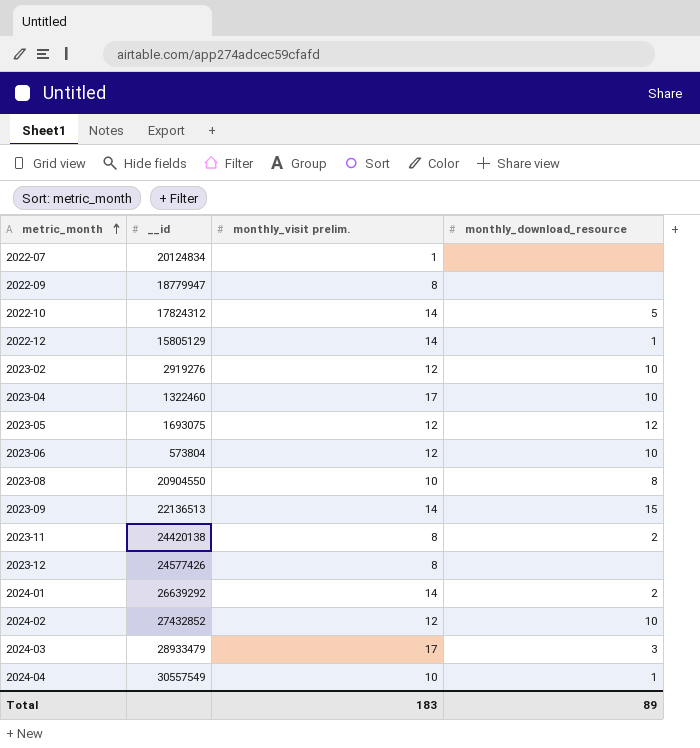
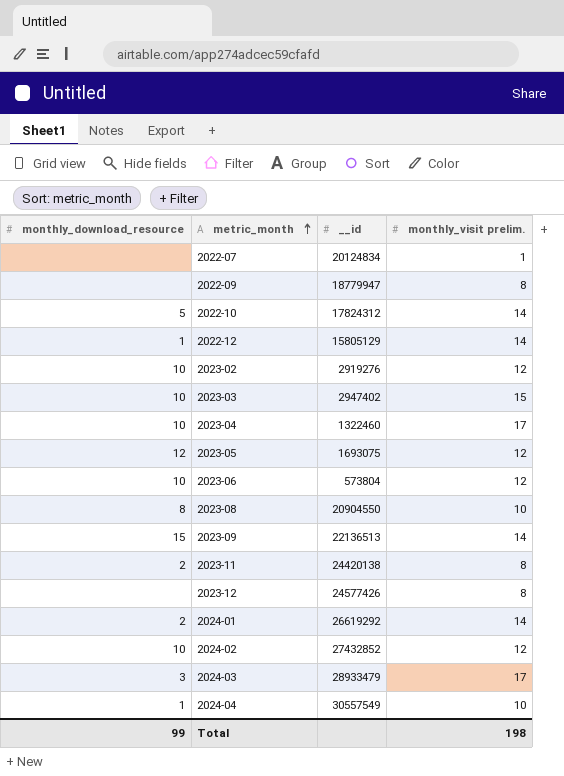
column monthly_download_resource | position: 4 -> 1
row 2023-03: none -> 10 | 2947402 | 15
2024-01 | __id: 26639292 -> 26619292
Total | monthly_download_resource: 89 -> 99
Total | monthly_visit prelim.: 183 -> 198

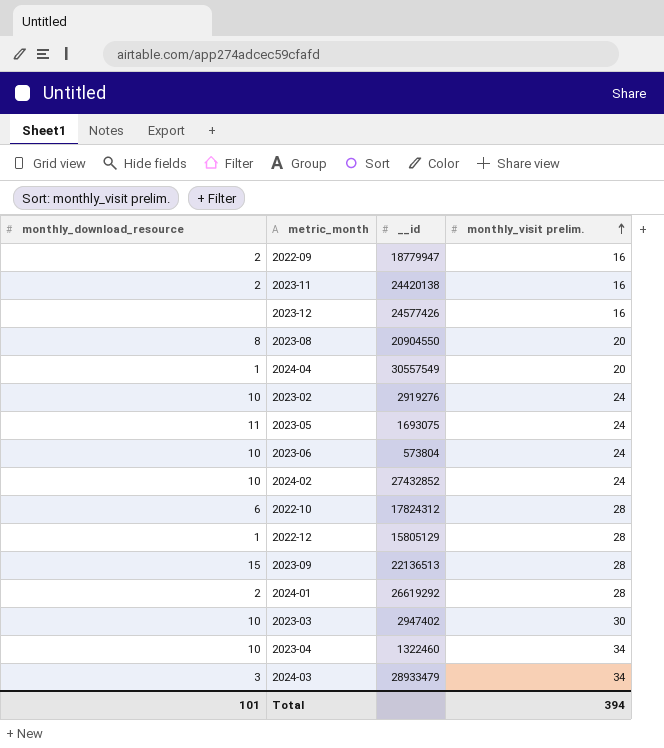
row order: metric_month ascending -> monthly_visit prelim. ascending
row 2022-07: none | 20124834 | 1 -> none
2022-09 | monthly_download_resource: none -> 2
2022-09 | monthly_visit prelim.: 8 -> 16
2023-11 | monthly_visit prelim.: 8 -> 16
2023-12 | monthly_visit prelim.: 8 -> 16
2023-08 | monthly_visit prelim.: 10 -> 20
2024-04 | monthly_visit prelim.: 10 -> 20
2023-02 | monthly_visit prelim.: 12 -> 24
2023-05 | monthly_download_resource: 12 -> 11
2023-05 | monthly_visit prelim.: 12 -> 24
2023-06 | monthly_visit prelim.: 12 -> 24
2024-02 | monthly_visit prelim.: 12 -> 24
2022-10 | monthly_download_resource: 5 -> 6
2022-10 | monthly_visit prelim.: 14 -> 28
2022-12 | monthly_visit prelim.: 14 -> 28
2023-09 | monthly_visit prelim.: 14 -> 28
2024-01 | monthly_visit prelim.: 14 -> 28
2023-03 | monthly_visit prelim.: 15 -> 30
2023-04 | monthly_visit prelim.: 17 -> 34
2024-03 | monthly_visit prelim.: 17 -> 34
Total | monthly_download_resource: 99 -> 101
Total | monthly_visit prelim.: 198 -> 394

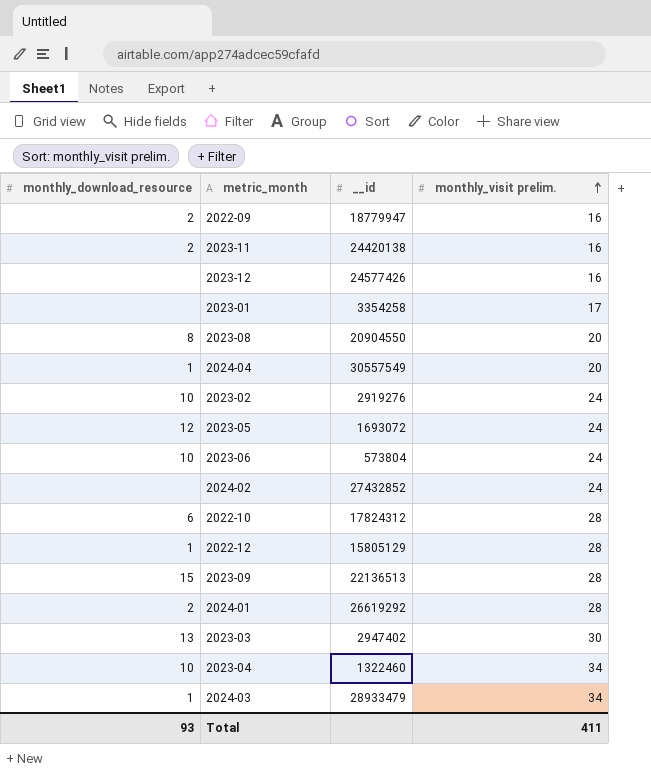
row 2023-01: none -> none | 3354258 | 17
2023-05 | monthly_download_resource: 11 -> 12
2023-05 | __id: 1693075 -> 1693072
2024-02 | monthly_download_resource: 10 -> none
2023-03 | monthly_download_resource: 10 -> 13
2024-03 | monthly_download_resource: 3 -> 1
Total | monthly_download_resource: 101 -> 93
Total | monthly_visit prelim.: 394 -> 411

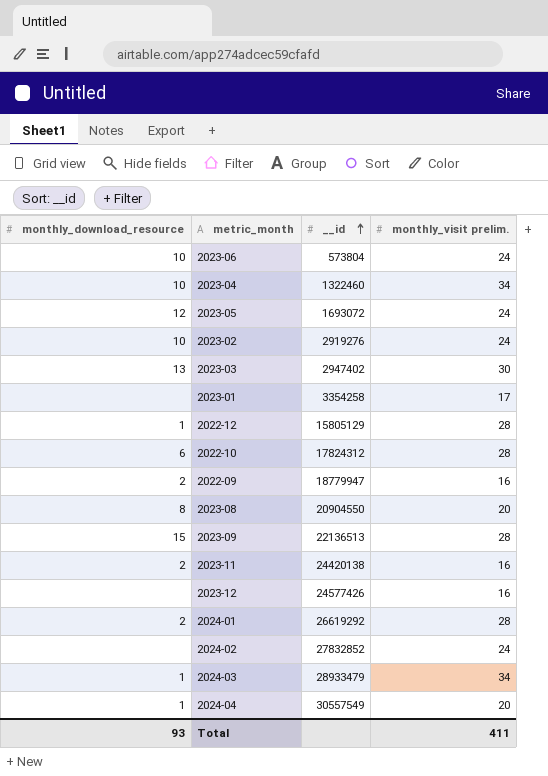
row order: monthly_visit prelim. ascending -> __id ascending
2024-02 | __id: 27432852 -> 27832852

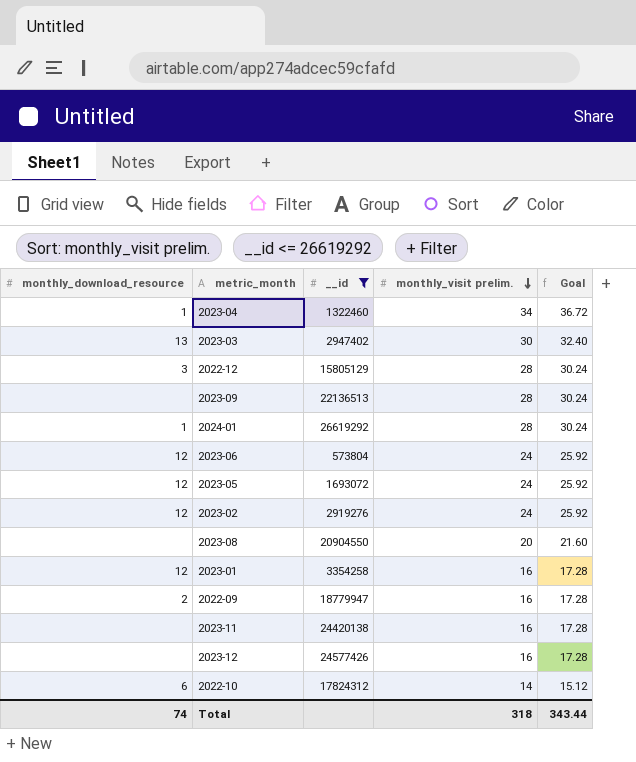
filter: none -> __id <= 26619292
row order: __id ascending -> monthly_visit prelim. descending
column Goal | formula: none -> [monthly_visit prelim.] * 1.08
2023-04 | monthly_download_resource: 10 -> 1
2022-12 | monthly_download_resource: 1 -> 3
2023-09 | monthly_download_resource: 15 -> none
2024-01 | monthly_download_resource: 2 -> 1
2023-06 | monthly_download_resource: 10 -> 12
2023-02 | monthly_download_resource: 10 -> 12
2023-08 | monthly_download_resource: 8 -> none
2023-01 | monthly_download_resource: none -> 12
2023-01 | monthly_visit prelim.: 17 -> 16
2023-11 | monthly_download_resource: 2 -> none
2022-10 | monthly_visit prelim.: 28 -> 14
Total | monthly_download_resource: 93 -> 74
Total | monthly_visit prelim.: 411 -> 318

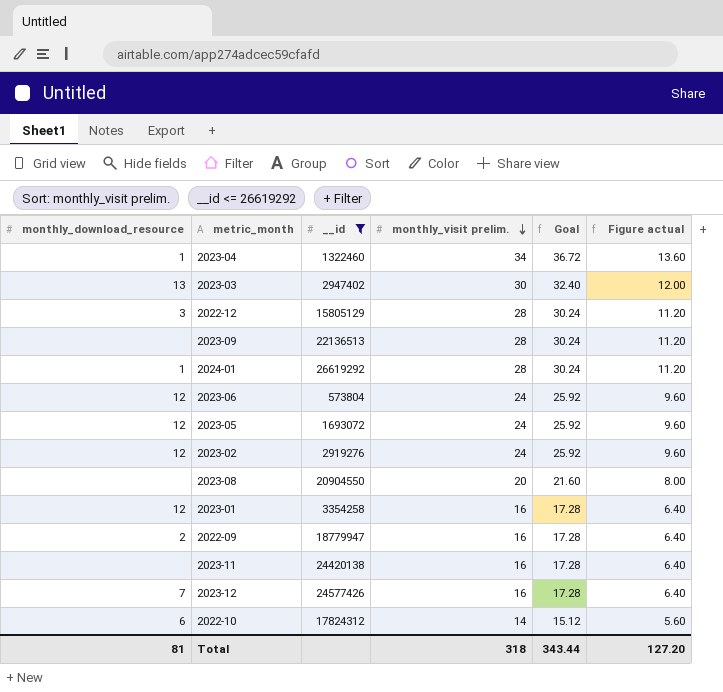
column Figure actual | formula: none -> [monthly_visit prelim.] * 0.4
2023-12 | monthly_download_resource: none -> 7
Total | monthly_download_resource: 74 -> 81

